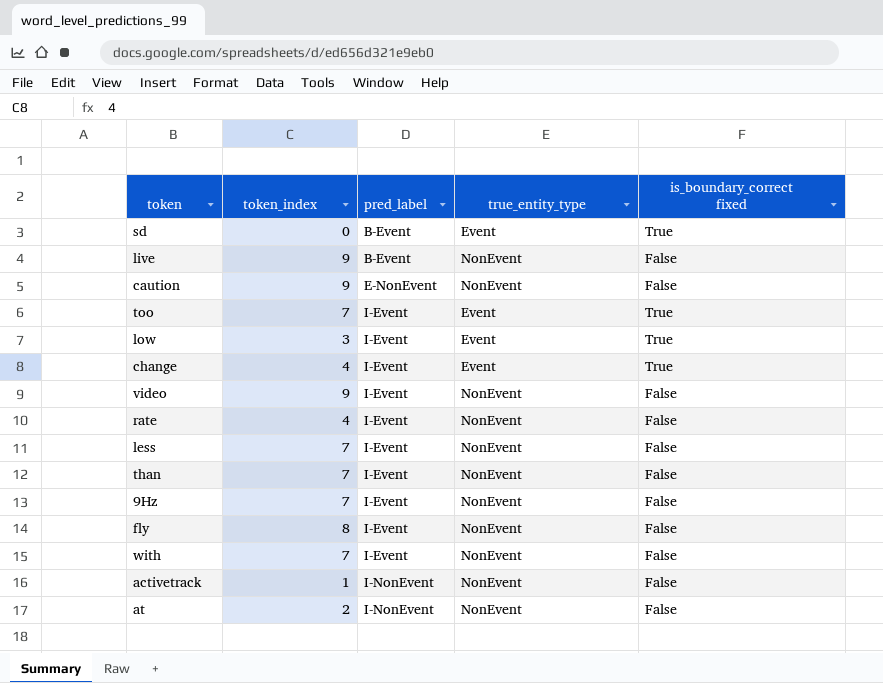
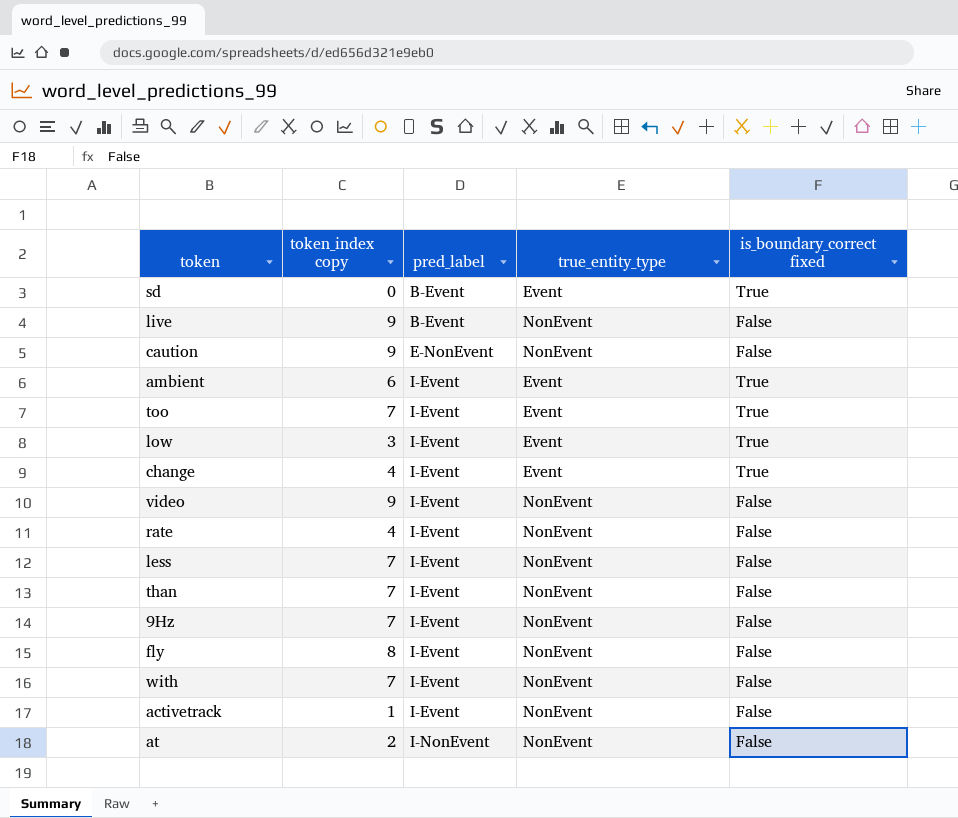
column name: token_index -> token_index copy
row ambient: none -> 6 | I-Event | Event | True
activetrack | pred_label: I-NonEvent -> I-Event

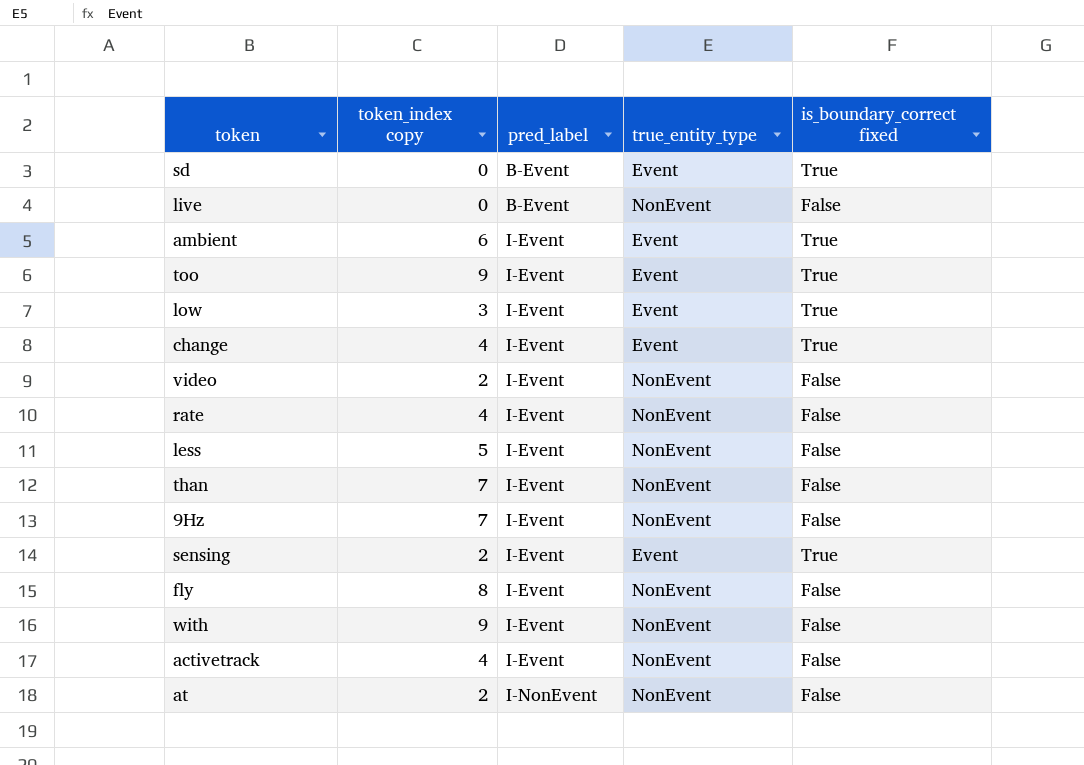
row caution: 9 | E-NonEvent | NonEvent | False -> none
live | token_index copy: 9 -> 0
too | token_index copy: 7 -> 9
video | token_index copy: 9 -> 2
less | token_index copy: 7 -> 5
row sensing: none -> 2 | I-Event | Event | True
with | token_index copy: 7 -> 9
activetrack | token_index copy: 1 -> 4

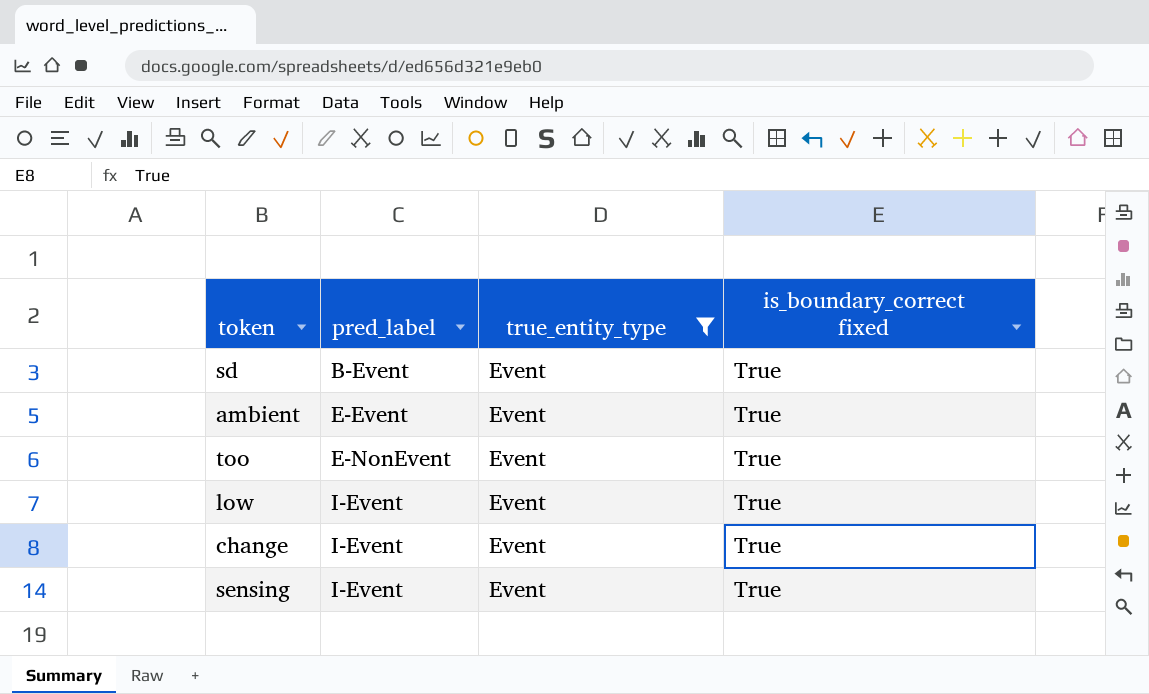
filter: none -> true_entity_type = Event
column token_index copy | position: 2 -> none
ambient | pred_label: I-Event -> E-Event
too | pred_label: I-Event -> E-NonEvent

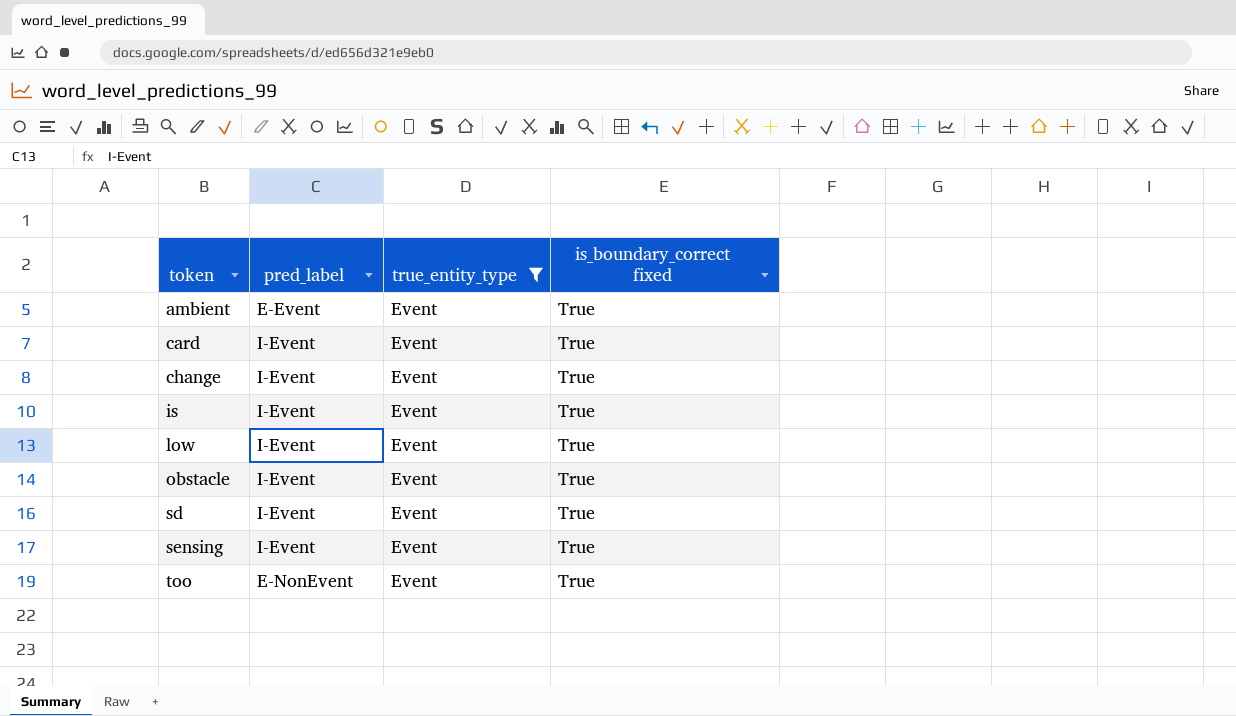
row order: pred_label ascending -> token ascending
row card: none -> I-Event | Event | True
row is: none -> I-Event | Event | True
row obstacle: none -> I-Event | Event | True
sd | pred_label: B-Event -> I-Event

